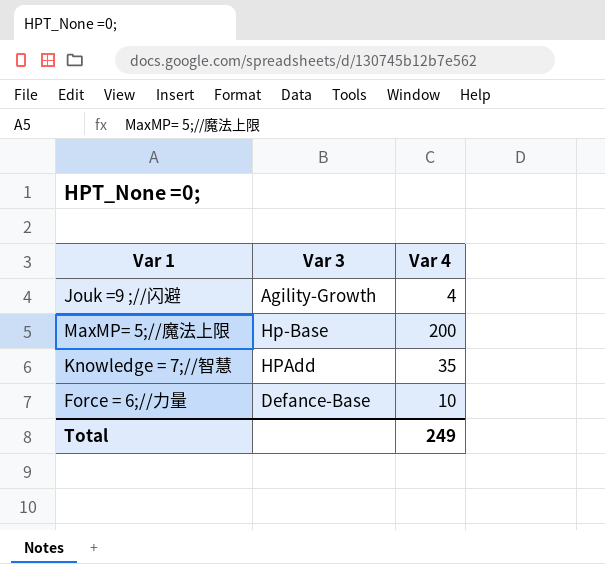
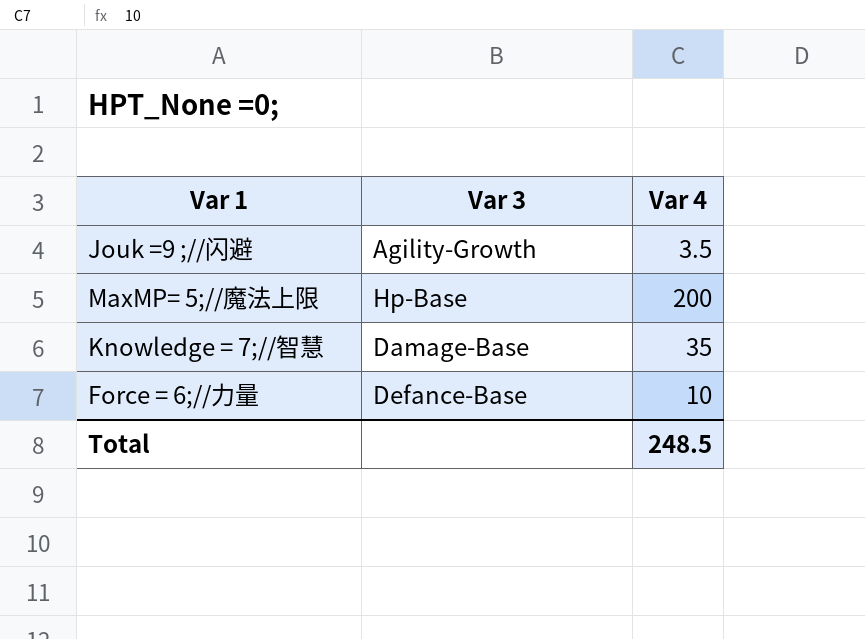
Jouk =9 ;//闪避 | Var 4: 4 -> 3.5
Knowledge = 7;//智慧 | Var 3: HPAdd -> Damage-Base
Total | Var 4: 249 -> 248.5

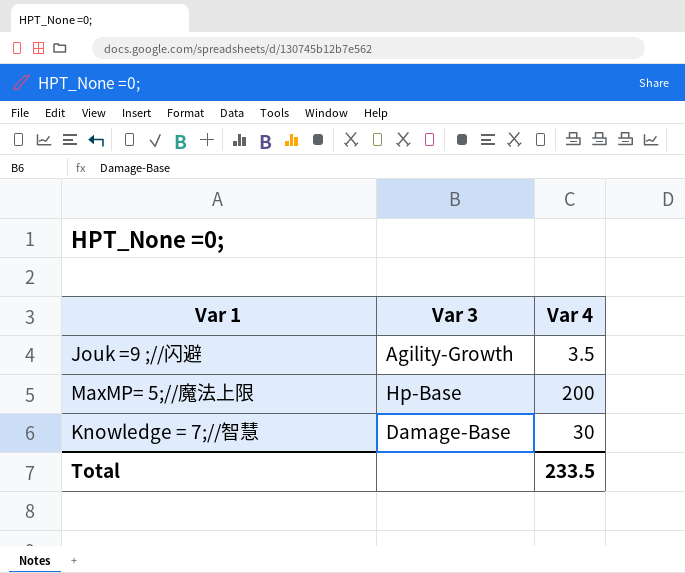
row Force = 6;//力量: Defance-Base | 10 -> none
Knowledge = 7;//智慧 | Var 4: 35 -> 30
Total | Var 4: 248.5 -> 233.5

